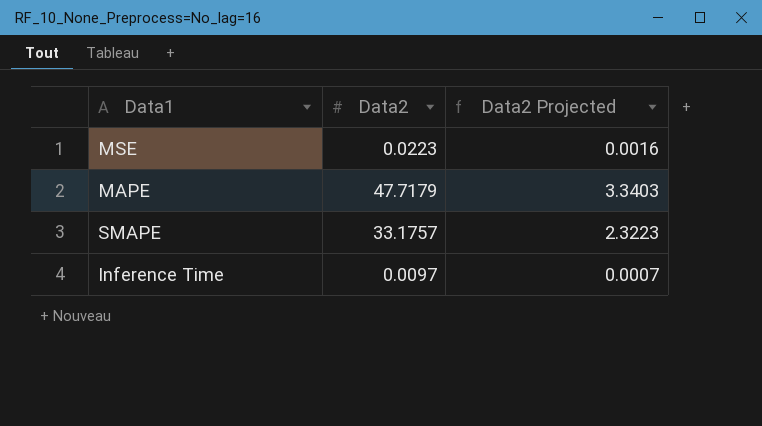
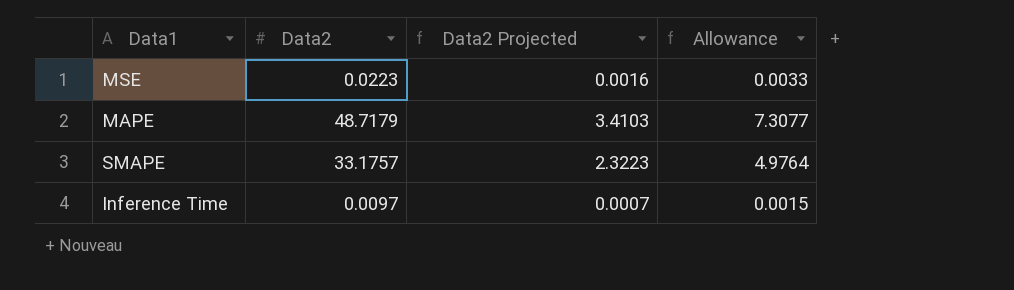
column Allowance | formula: none -> [Data2] * 0.15
MAPE | Data2: 47.7179 -> 48.7179
MAPE | Data2 Projected: 3.3403 -> 3.4103

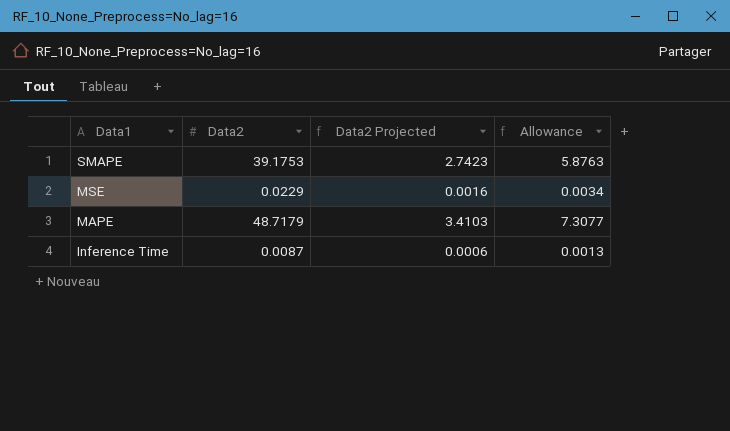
row order: none -> Data1 descending
SMAPE | Data2: 33.1757 -> 39.1753
SMAPE | Data2 Projected: 2.3223 -> 2.7423
SMAPE | Allowance: 4.9764 -> 5.8763
MSE | Data2: 0.0223 -> 0.0229
MSE | Allowance: 0.0033 -> 0.0034
Inference Time | Data2: 0.0097 -> 0.0087
Inference Time | Data2 Projected: 0.0007 -> 0.0006
Inference Time | Allowance: 0.0015 -> 0.0013

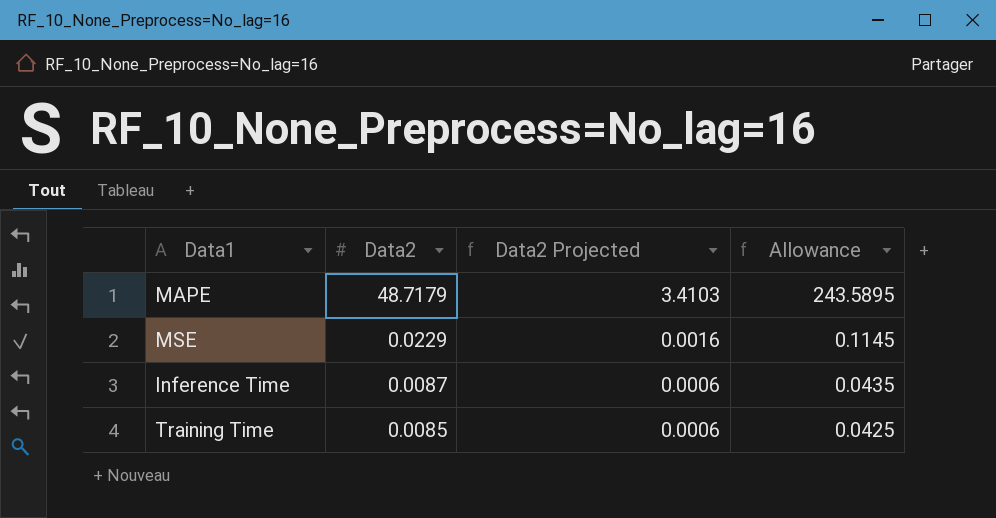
row order: Data1 descending -> Data2 descending
column Allowance | formula: [Data2] * 0.15 -> [Data2] * 5
row SMAPE: 39.1753 | 2.7423 | 5.8763 -> none
row Training Time: none -> 0.0085 | 0.0006 | 0.0425

